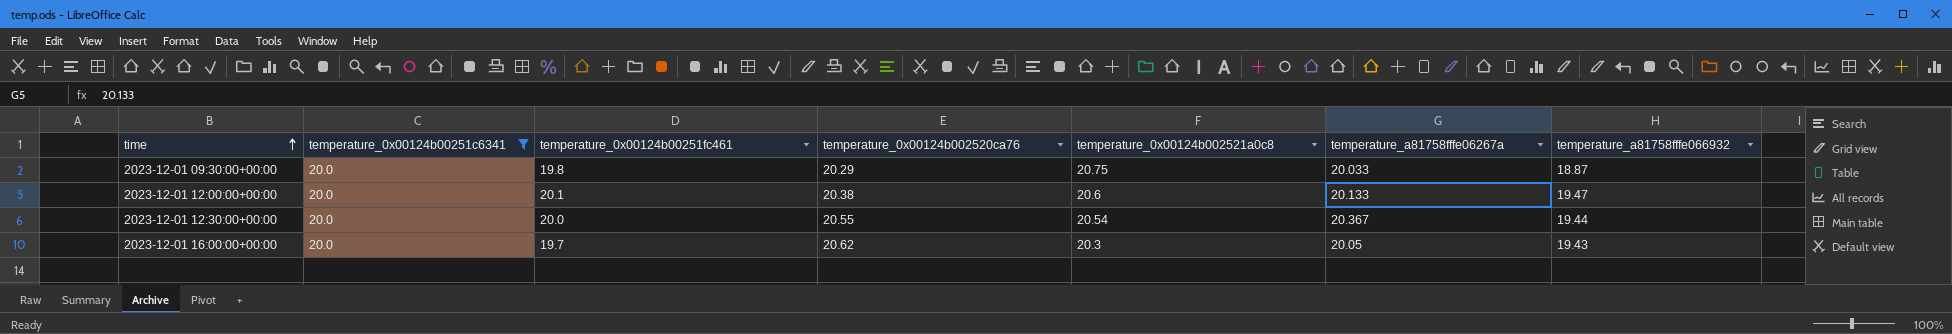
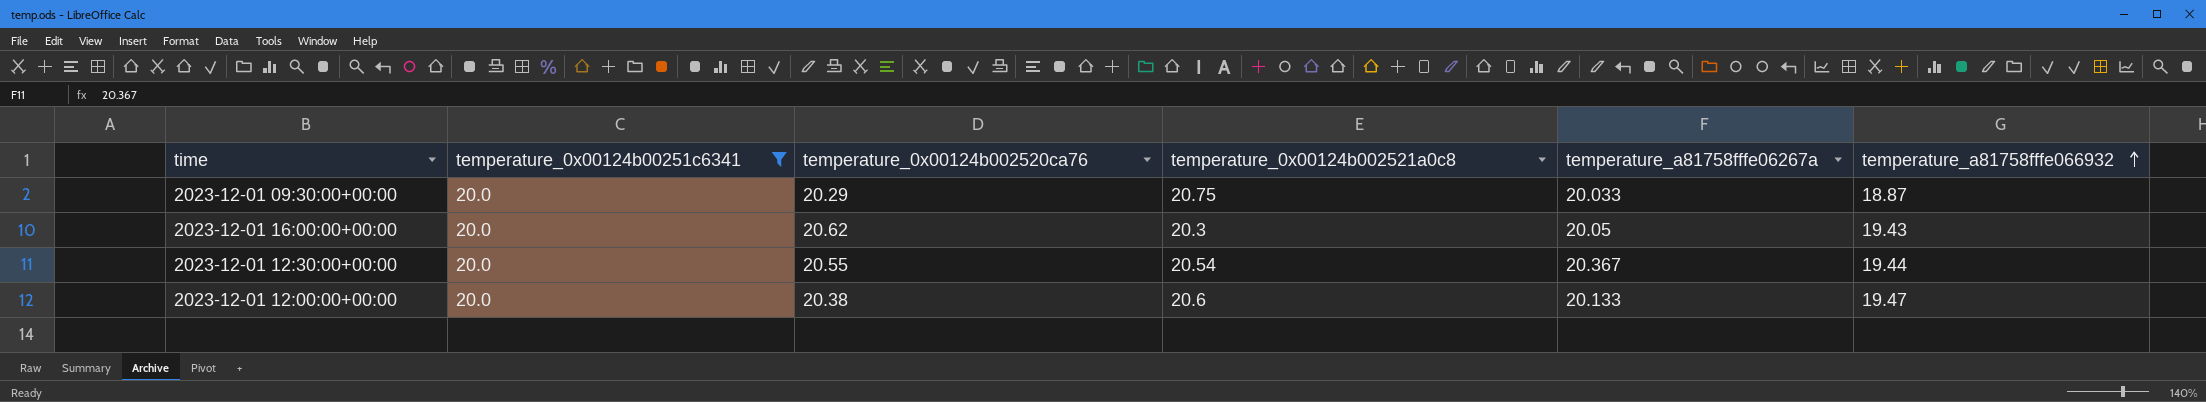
row order: time ascending -> temperature_a81758fffe066932 ascending
column temperature_0x00124b00251fc461 | position: 3 -> none

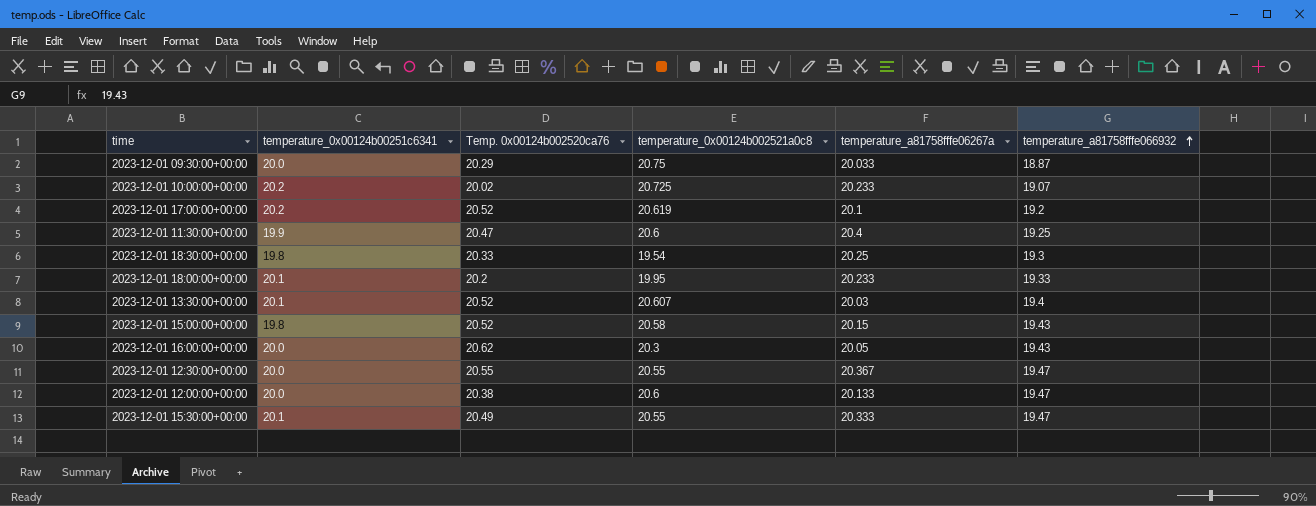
filter: temperature_0x00124b00251c6341 = 20.0 -> none
column name: temperature_0x00124b002520ca76 -> Temp. 0x00124b002520ca76
2023-12-01 12:30:00+00:00 | temperature_0x00124b002521a0c8: 20.54 -> 20.55
2023-12-01 12:30:00+00:00 | temperature_a81758fffe066932: 19.44 -> 19.47

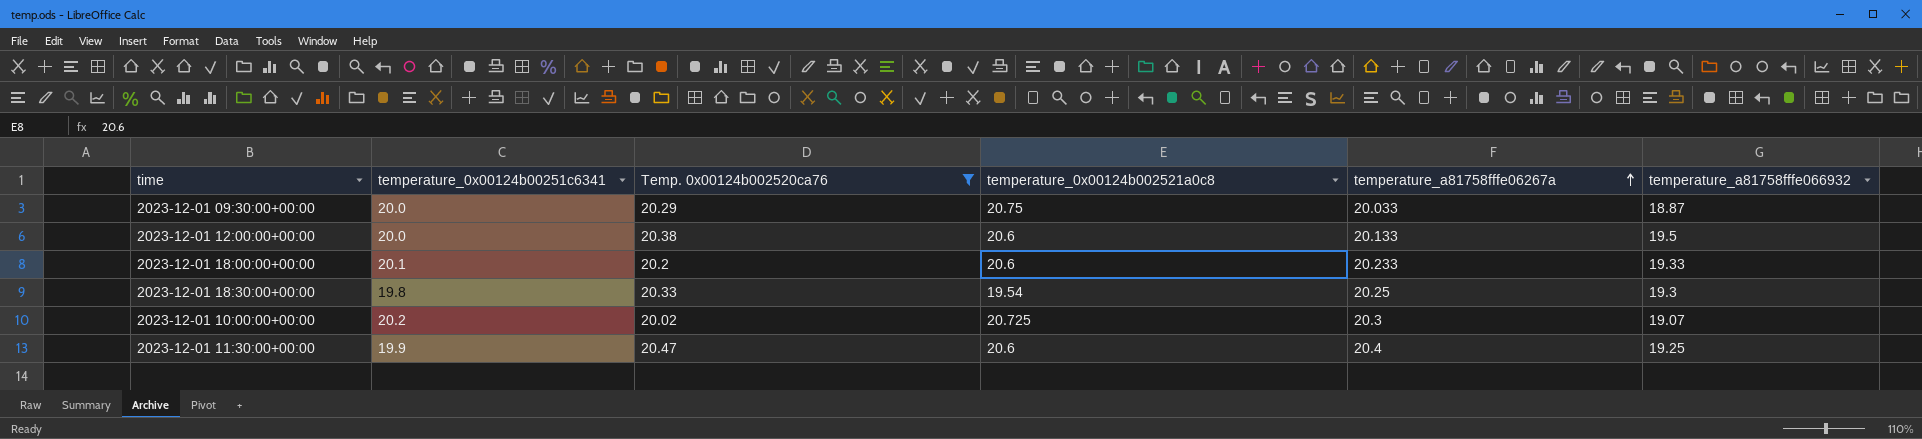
filter: none -> Temp. 0x00124b002520ca76 <= 20.47
row order: temperature_a81758fffe066932 ascending -> temperature_a81758fffe06267a ascending
2023-12-01 12:00:00+00:00 | temperature_a81758fffe066932: 19.47 -> 19.5
2023-12-01 18:00:00+00:00 | temperature_0x00124b002521a0c8: 19.95 -> 20.6
2023-12-01 10:00:00+00:00 | temperature_a81758fffe06267a: 20.233 -> 20.3

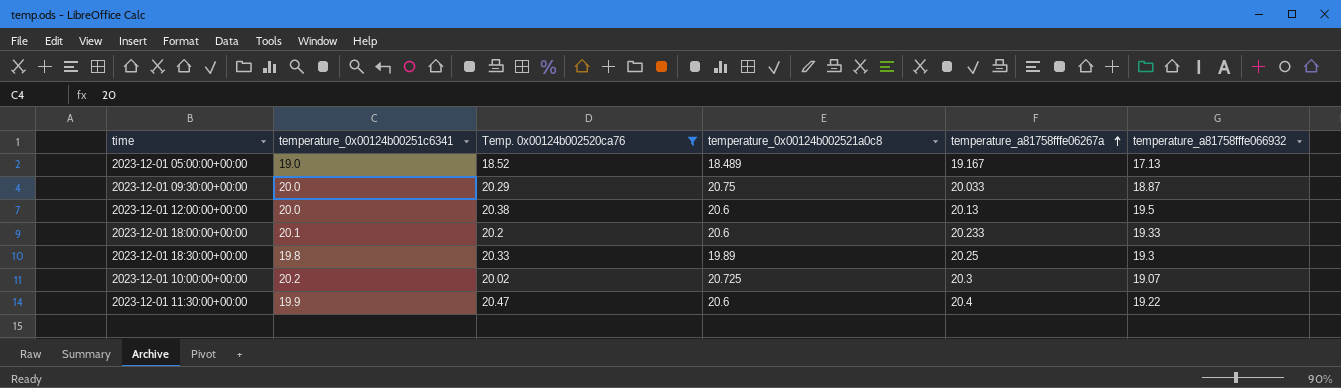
row 2023-12-01 05:00:00+00:00: none -> 19.0 | 18.52 | 18.489 | 19.167 | 17.13
2023-12-01 12:00:00+00:00 | temperature_a81758fffe06267a: 20.133 -> 20.13
2023-12-01 18:30:00+00:00 | temperature_0x00124b002521a0c8: 19.54 -> 19.89
2023-12-01 11:30:00+00:00 | temperature_a81758fffe066932: 19.25 -> 19.22

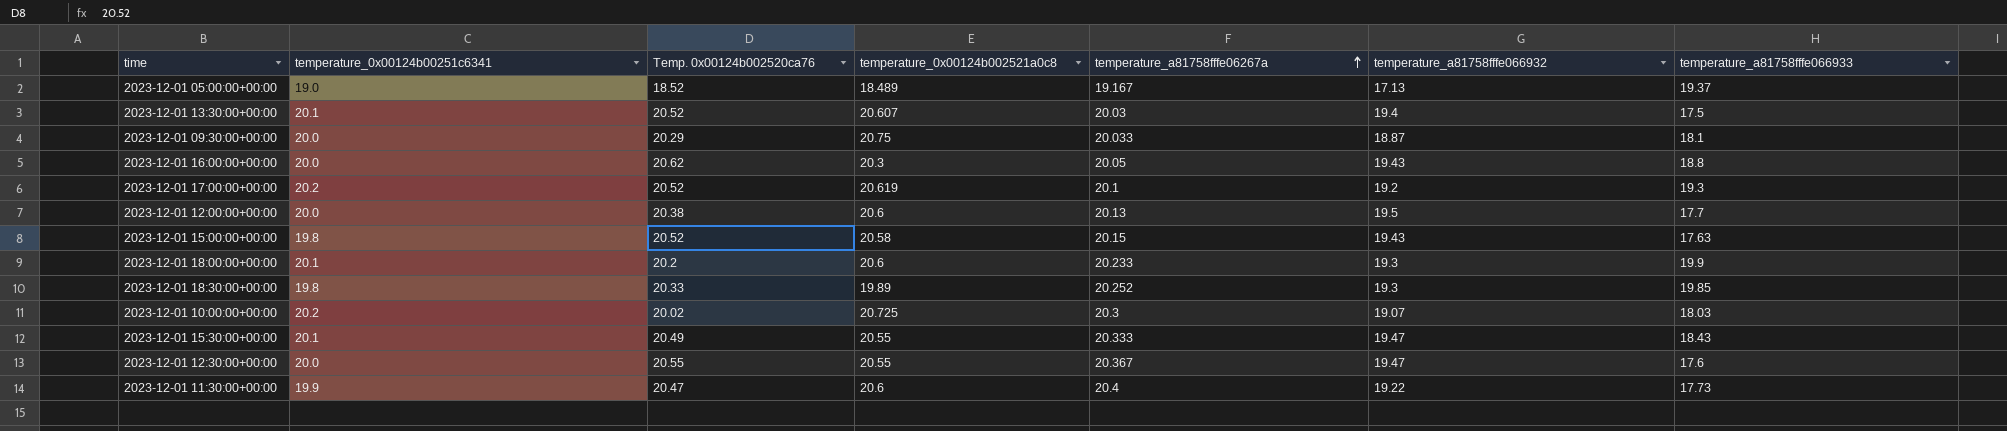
filter: Temp. 0x00124b002520ca76 <= 20.47 -> none
column temperature_a81758fffe066933 | position: none -> 7
2023-12-01 18:00:00+00:00 | temperature_a81758fffe066932: 19.33 -> 19.3
2023-12-01 18:30:00+00:00 | temperature_a81758fffe06267a: 20.25 -> 20.252

